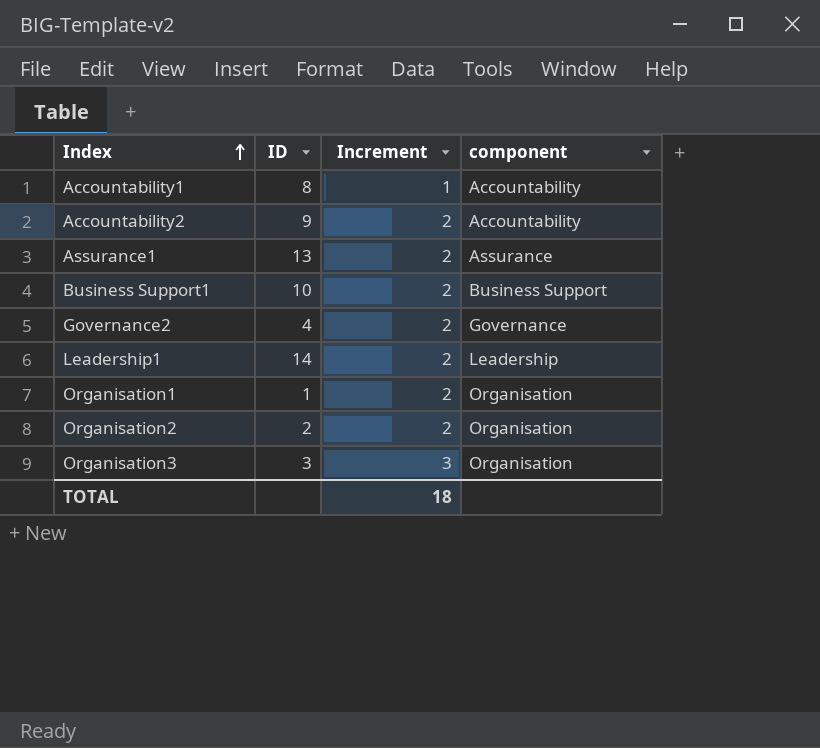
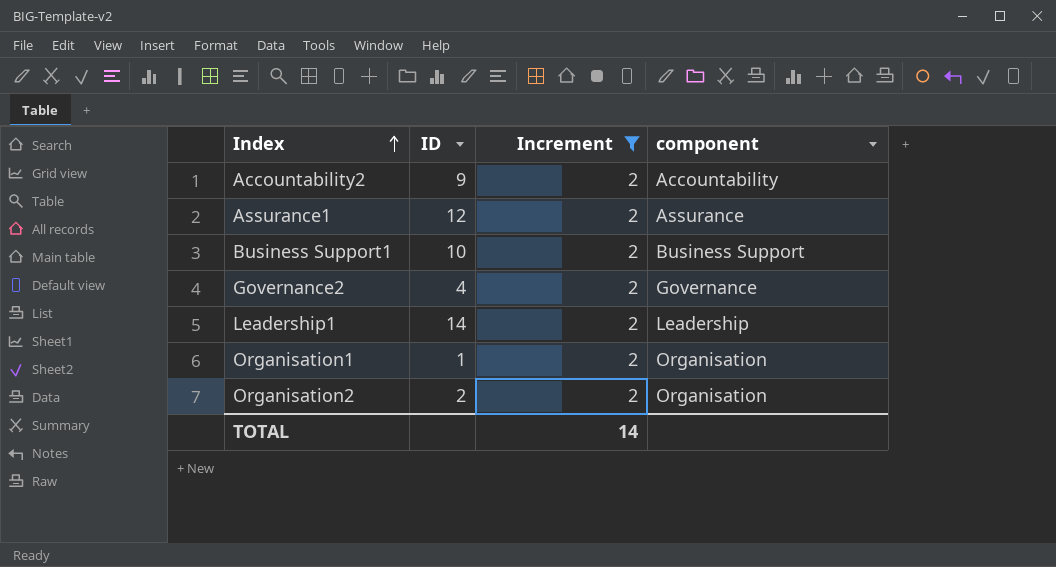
filter: none -> Increment = 2
Assurance1 | ID: 13 -> 12
TOTAL | Increment: 18 -> 14

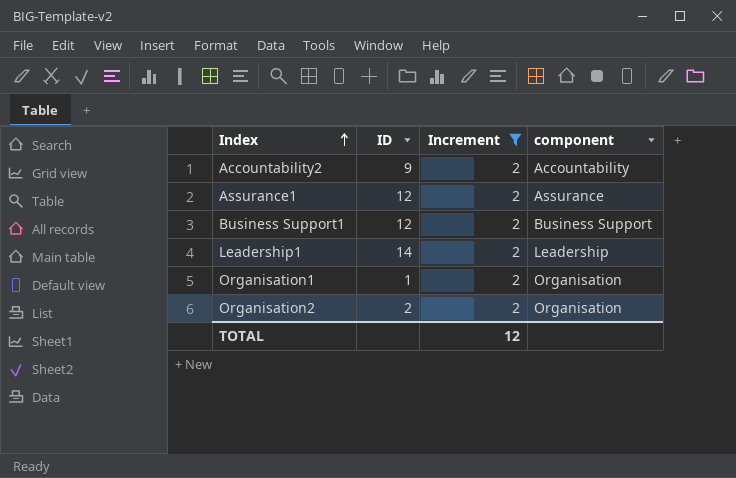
row Governance2: 4 | 2 | Governance -> none
Business Support1 | ID: 10 -> 12
TOTAL | Increment: 14 -> 12

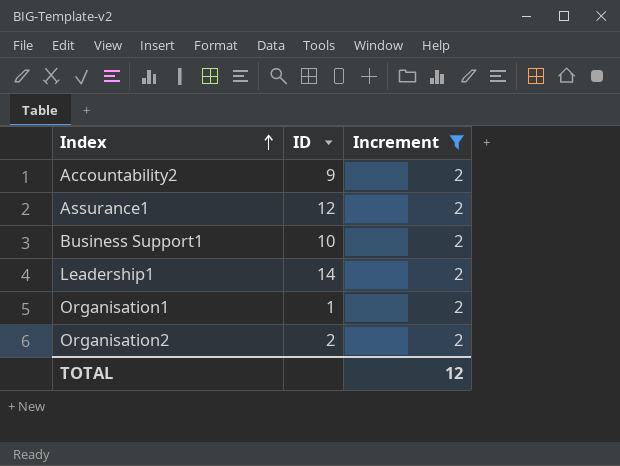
column component | position: 4 -> none
Business Support1 | ID: 12 -> 10

